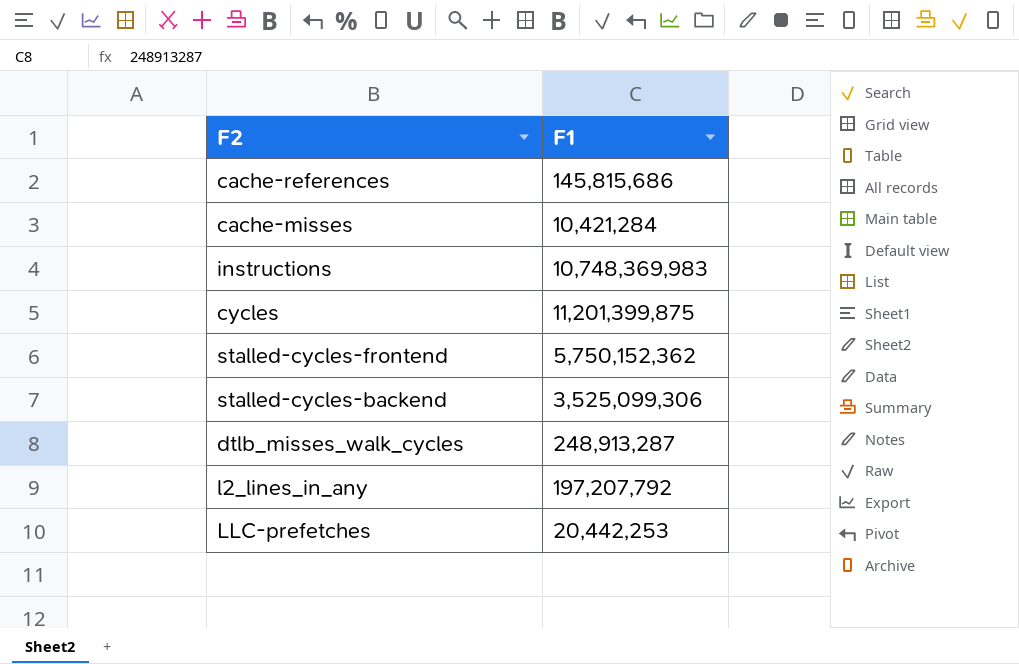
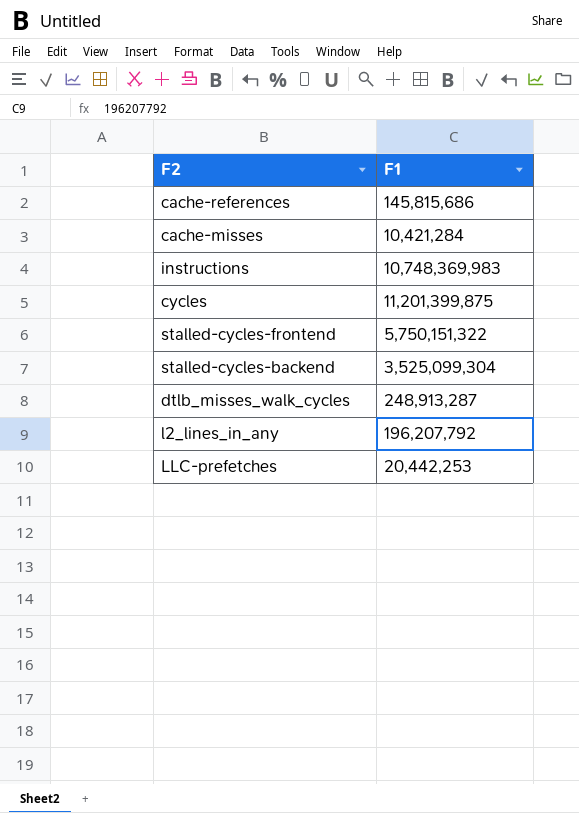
stalled-cycles-frontend | F1: 5,750,152,362 -> 5,750,151,322
stalled-cycles-backend | F1: 3,525,099,306 -> 3,525,099,304
l2_lines_in_any | F1: 197,207,792 -> 196,207,792

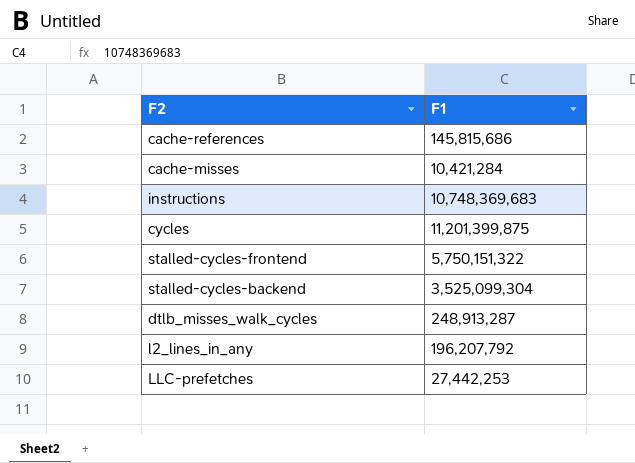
instructions | F1: 10,748,369,983 -> 10,748,369,683
LLC-prefetches | F1: 20,442,253 -> 27,442,253

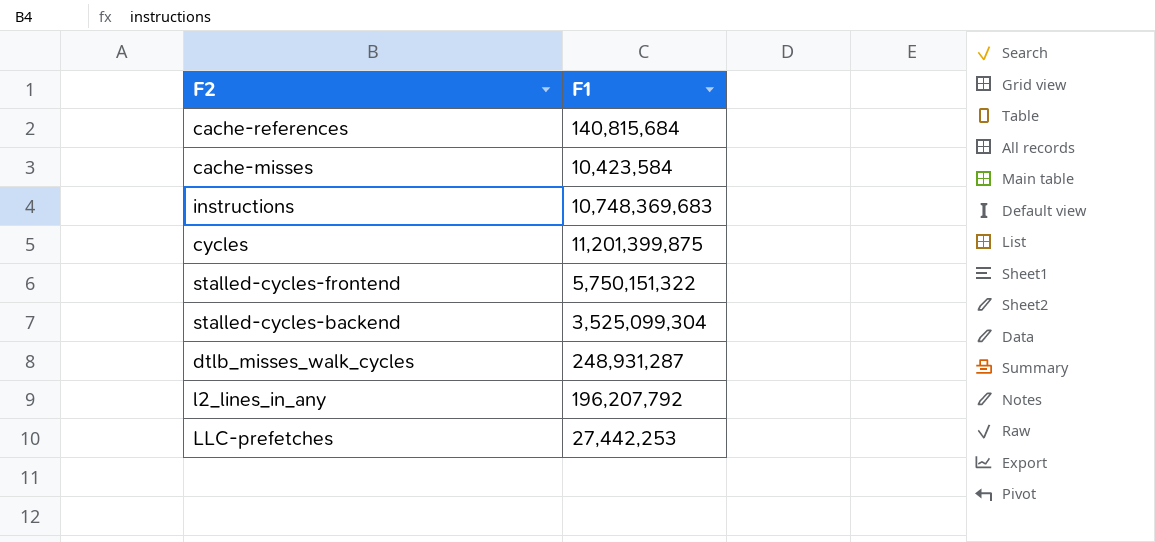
cache-references | F1: 145,815,686 -> 140,815,684
cache-misses | F1: 10,421,284 -> 10,423,584
dtlb_misses_walk_cycles | F1: 248,913,287 -> 248,931,287

